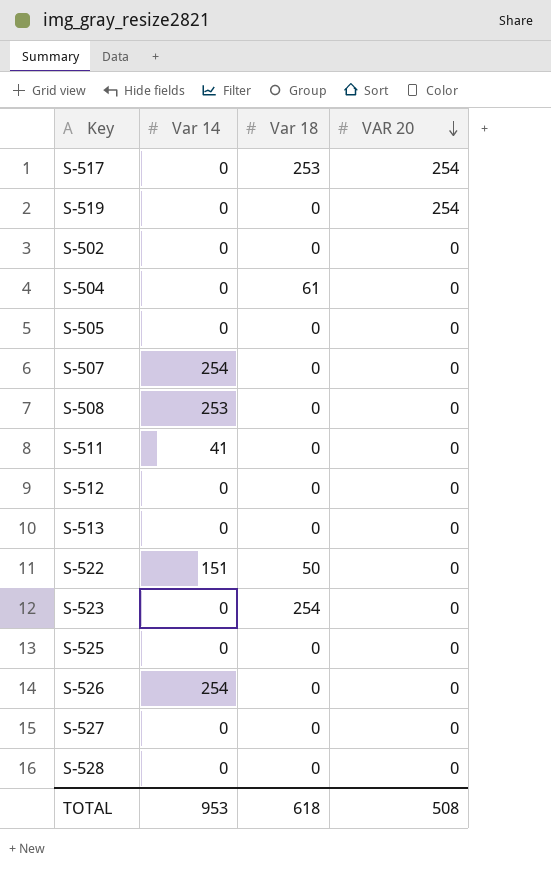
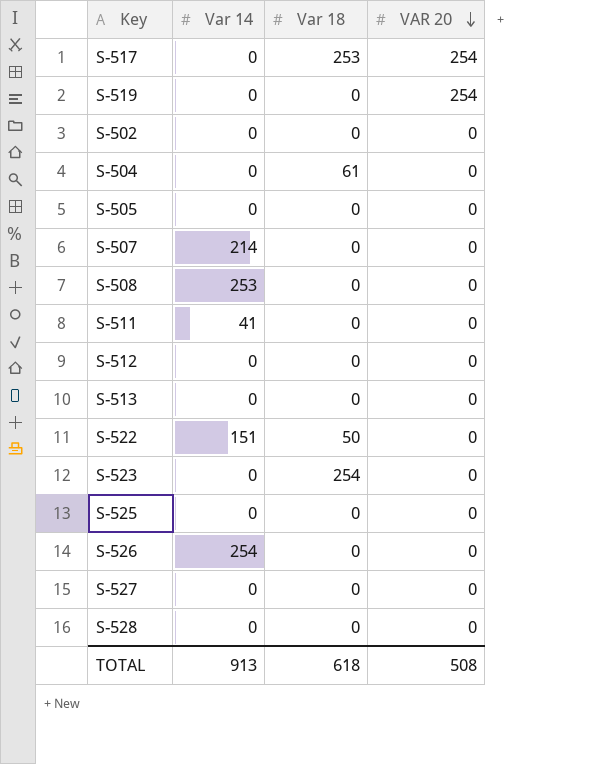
S-507 | Var 14: 254 -> 214
TOTAL | Var 14: 953 -> 913

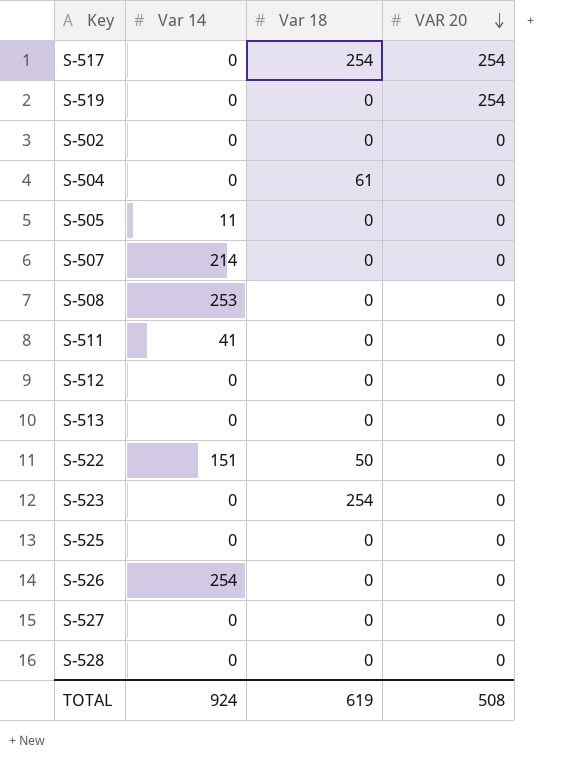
S-517 | Var 18: 253 -> 254
S-505 | Var 14: 0 -> 11
TOTAL | Var 14: 913 -> 924
TOTAL | Var 18: 618 -> 619

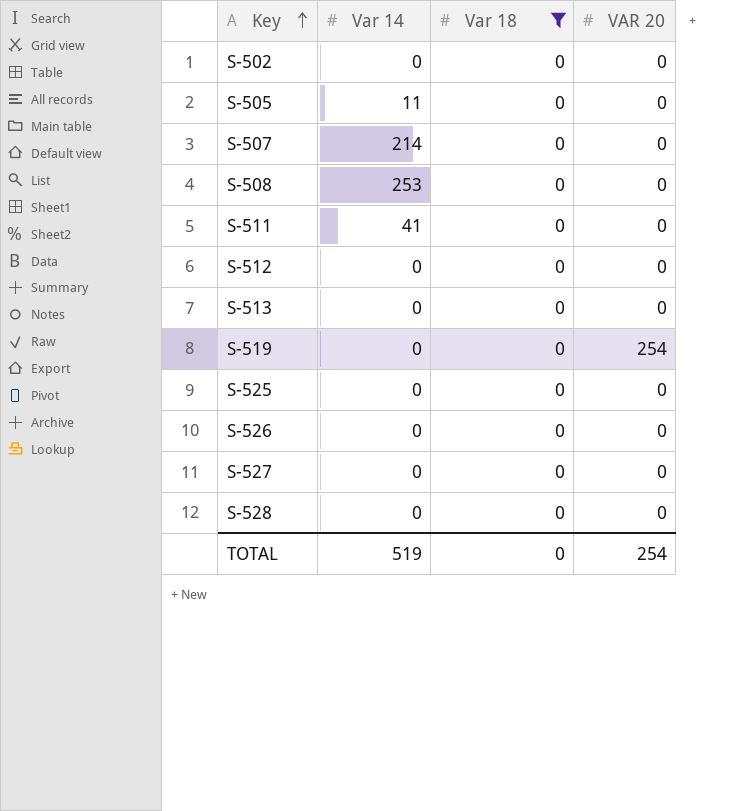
filter: none -> Var 18 = 0
row order: VAR 20 descending -> Key ascending
S-526 | Var 14: 254 -> 0
TOTAL | Var 14: 924 -> 519
TOTAL | Var 18: 619 -> 0
TOTAL | VAR 20: 508 -> 254

